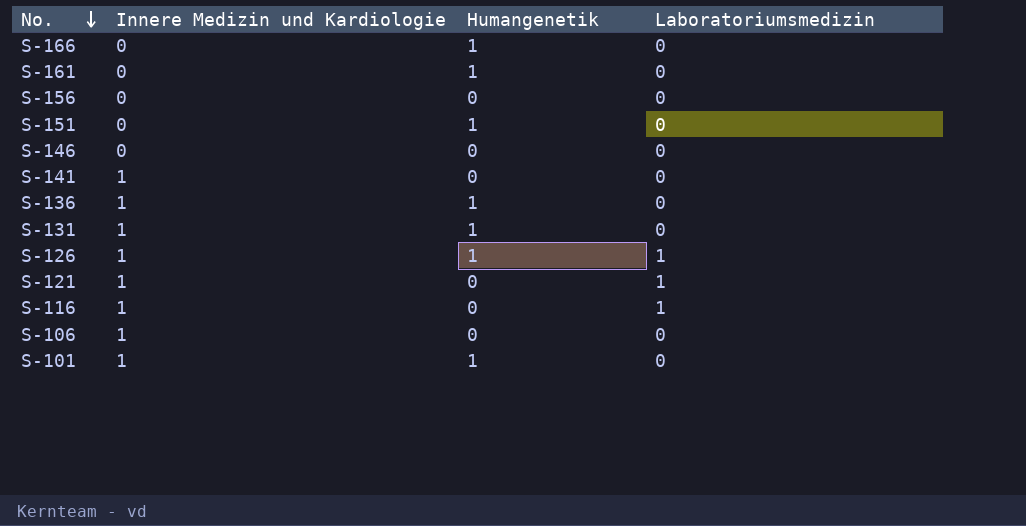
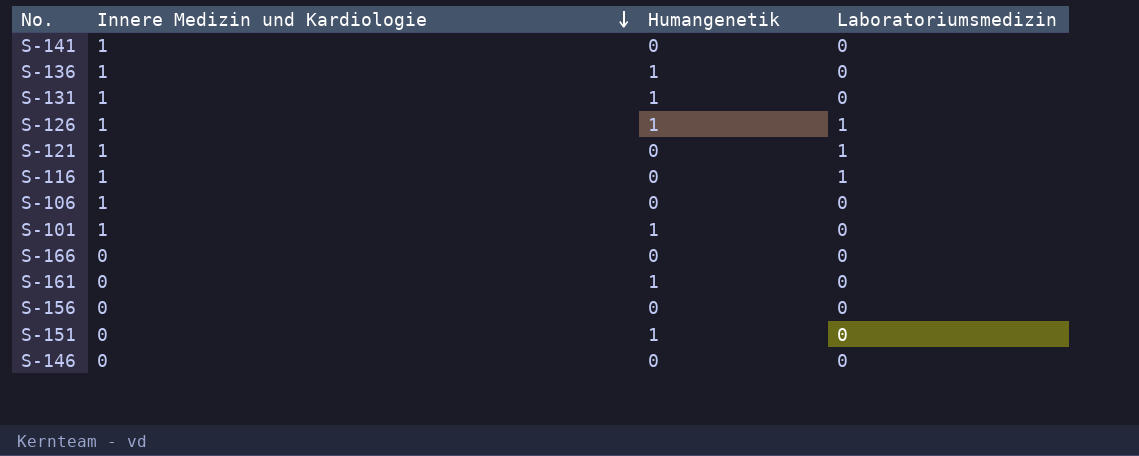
row order: No. descending -> Innere Medizin und Kardiologie descending
S-166 | Humangenetik: 1 -> 0

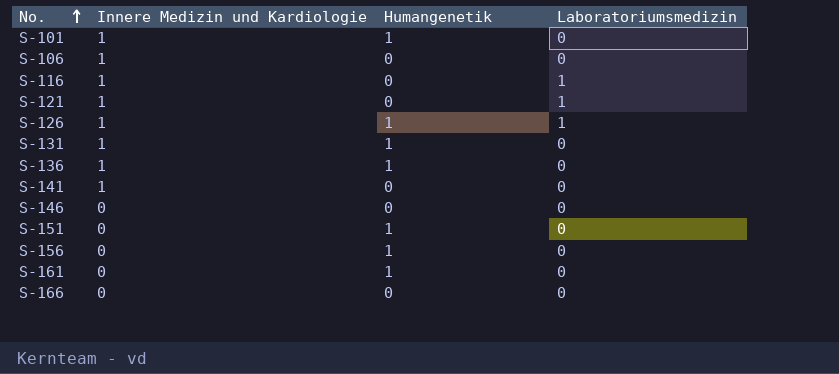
row order: Innere Medizin und Kardiologie descending -> No. ascending
S-156 | Humangenetik: 0 -> 1

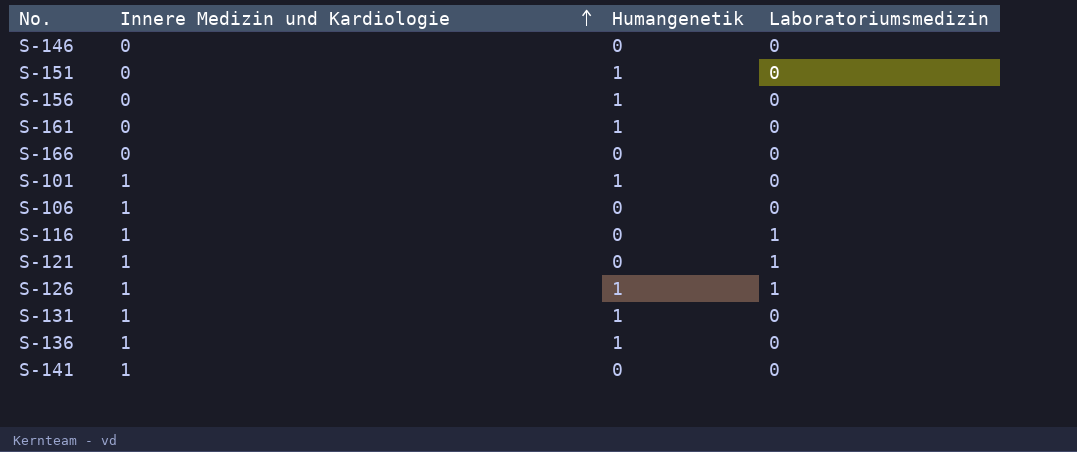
row order: No. ascending -> Innere Medizin und Kardiologie ascending

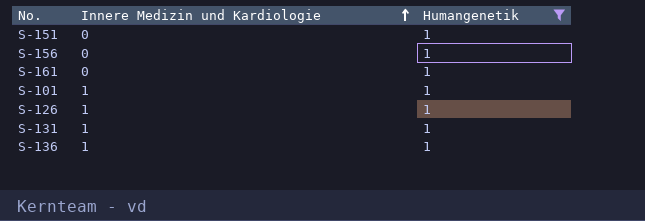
filter: none -> Humangenetik = 1
column Laboratoriumsmedizin | position: 4 -> none

